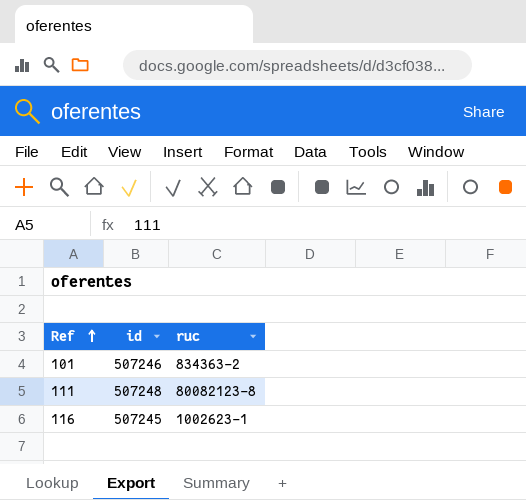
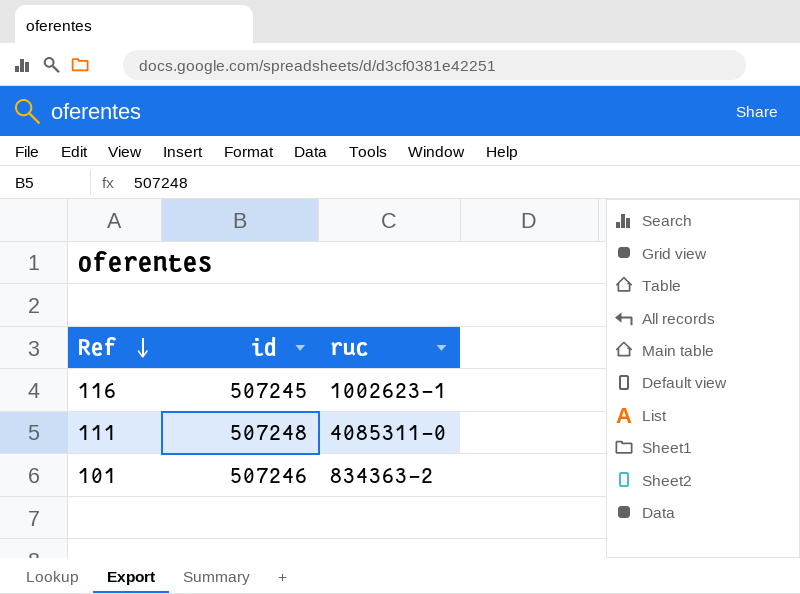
row order: Ref ascending -> Ref descending
111 | ruc: 80082123-8 -> 4085311-0

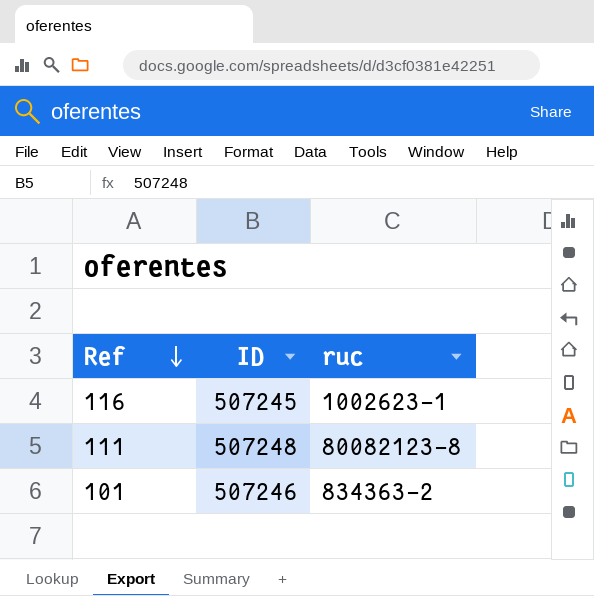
column name: id -> ID
111 | ruc: 4085311-0 -> 80082123-8

